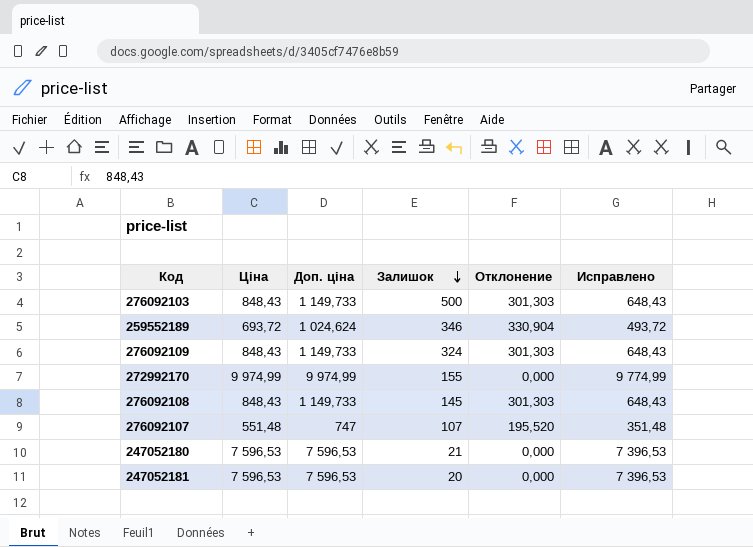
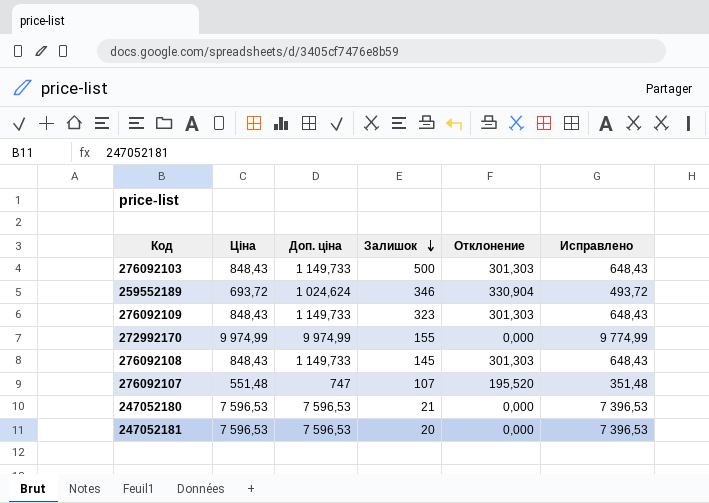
276092109 | Залишок: 324 -> 323

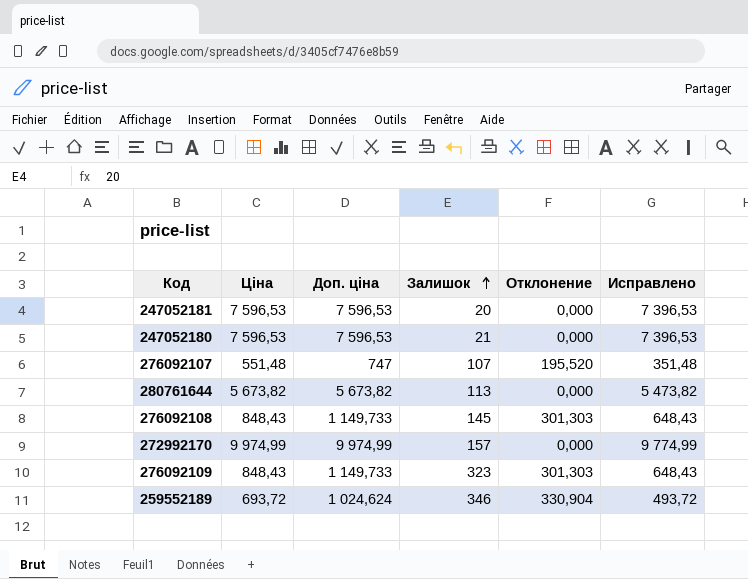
row order: Залишок descending -> Залишок ascending
row 276092103: 848,43 | 1 149,733 | 500 | 301,303 | 648,43 -> none
row 280761644: none -> 5 673,82 | 5 673,82 | 113 | 0,000 | 5 473,82
272992170 | Залишок: 155 -> 157

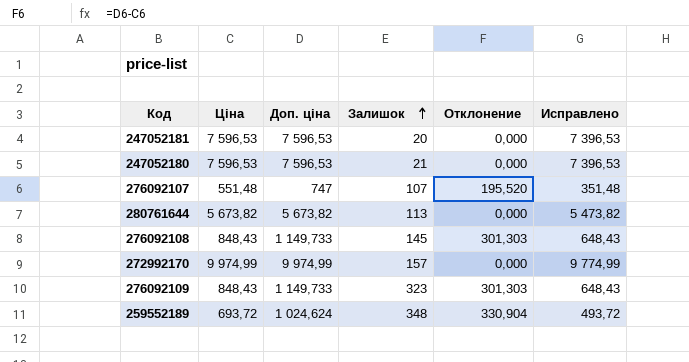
259552189 | Залишок: 346 -> 348

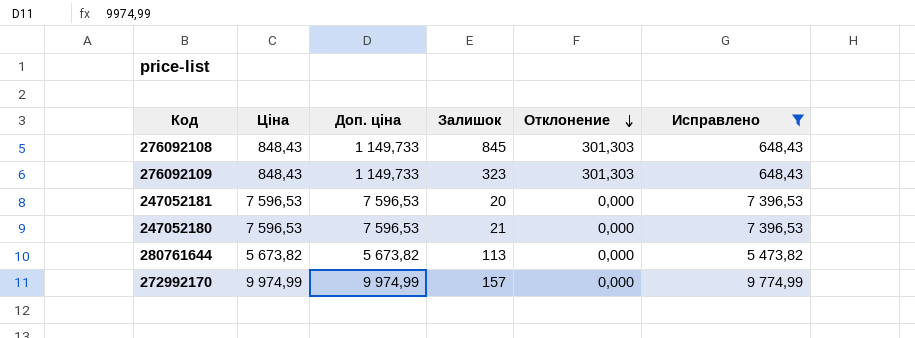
filter: none -> Исправлено >= 648,43
row order: Залишок ascending -> Отклонение descending
276092108 | Залишок: 145 -> 845

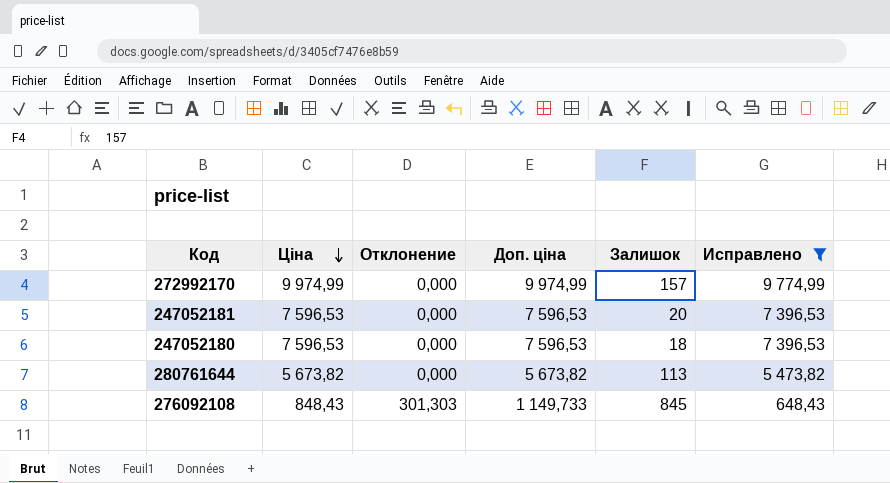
row order: Отклонение descending -> Ціна descending
column Отклонение | position: 5 -> 3
row 276092109: 848,43 | 1 149,733 | 323 | 301,303 | 648,43 -> none
247052180 | Залишок: 21 -> 18

